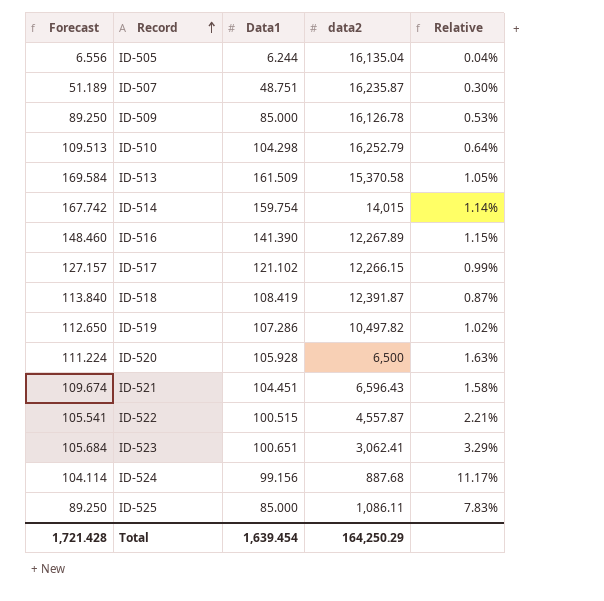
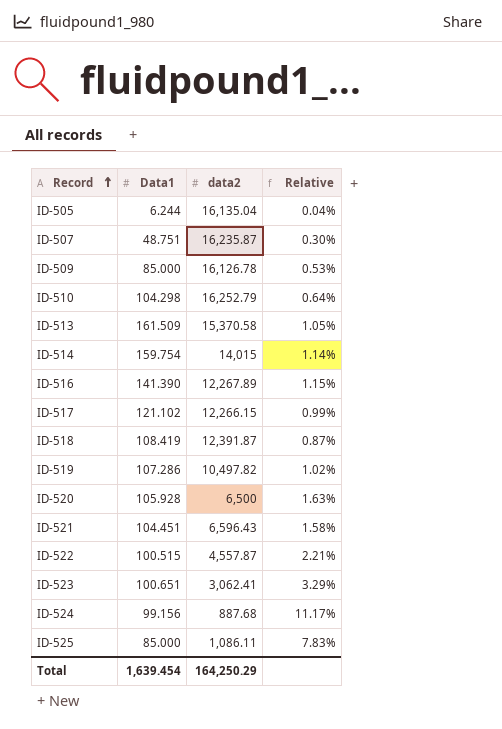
column Forecast | formula: [Data1] * 1.05 -> none

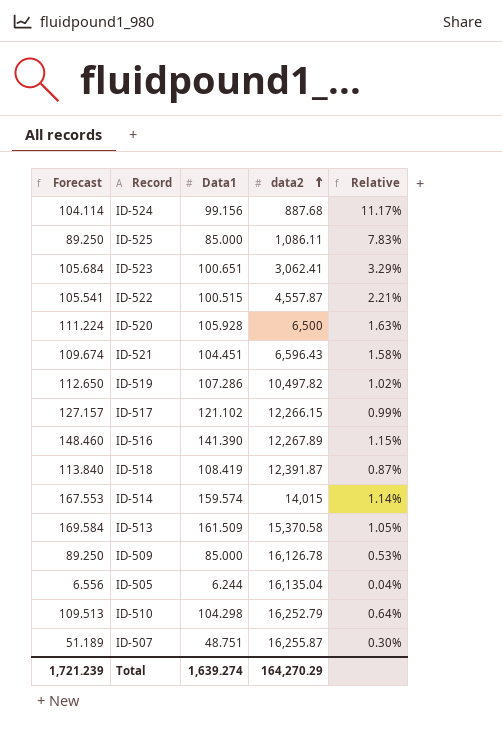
row order: Record ascending -> data2 ascending
column Forecast | formula: none -> [Data1] * 1.05
ID-514 | Data1: 159.754 -> 159.574
ID-507 | data2: 16,235.87 -> 16,255.87
Total | Data1: 1,639.454 -> 1,639.274
Total | data2: 164,250.29 -> 164,270.29

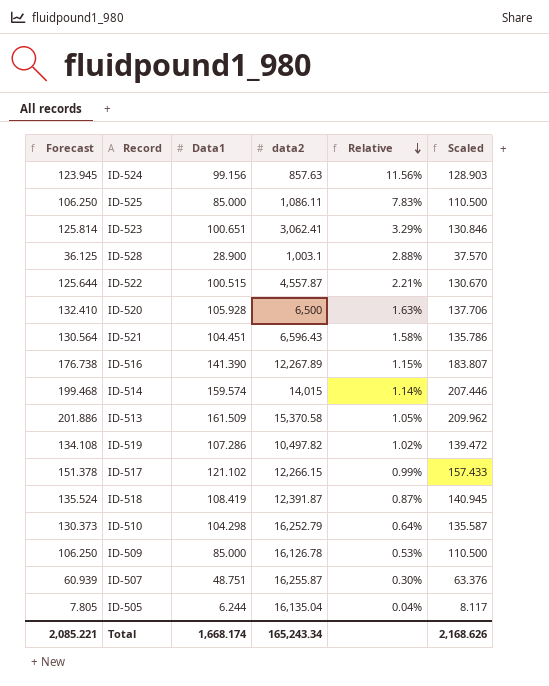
row order: data2 ascending -> Relative descending
column Forecast | formula: [Data1] * 1.05 -> [Data1] * 1.25
column Scaled | formula: none -> [Data1] * 1.3
ID-524 | data2: 887.68 -> 857.63
ID-524 | Relative: 11.17% -> 11.56%
row ID-528: none -> 36.125 | 28.900 | 1,003.1 | 2.88% | 37.570
Total | Forecast: 1,721.239 -> 2,085.221
Total | Data1: 1,639.274 -> 1,668.174
Total | data2: 164,270.29 -> 165,243.34

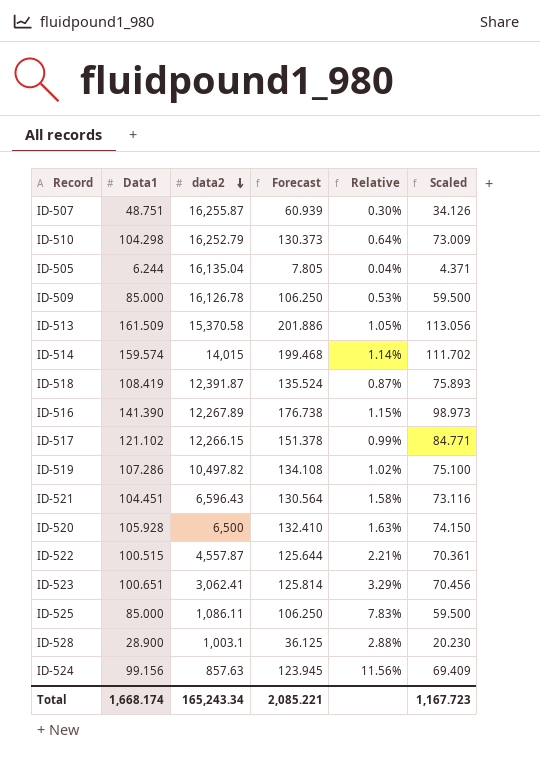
row order: Relative descending -> data2 descending
column Forecast | position: 1 -> 4
column Scaled | formula: [Data1] * 1.3 -> [Data1] * 0.7
Total | Scaled: 2,168.626 -> 1,167.723

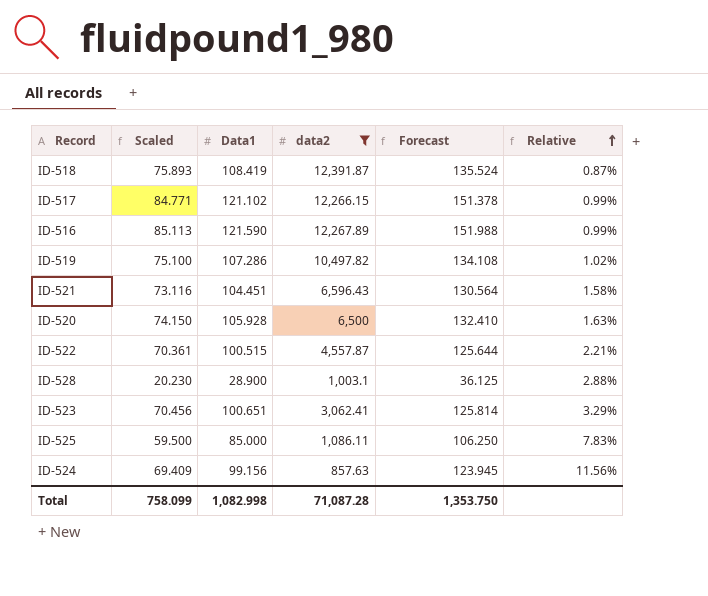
filter: none -> data2 <= 12,391.87
row order: data2 descending -> Relative ascending
column Scaled | position: 6 -> 2
ID-516 | Scaled: 98.973 -> 85.113
ID-516 | Data1: 141.390 -> 121.590
ID-516 | Forecast: 176.738 -> 151.988
ID-516 | Relative: 1.15% -> 0.99%
Total | Scaled: 1,167.723 -> 758.099
Total | Data1: 1,668.174 -> 1,082.998
Total | data2: 165,243.34 -> 71,087.28
Total | Forecast: 2,085.221 -> 1,353.750

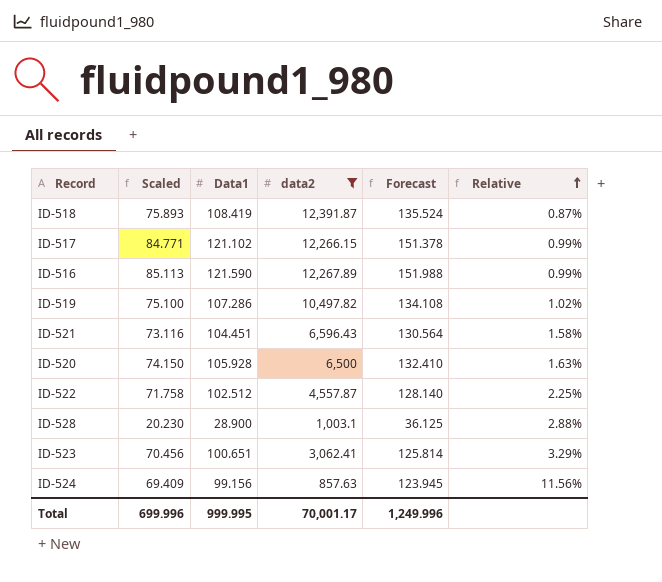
row ID-525: 59.500 | 85.000 | 1,086.11 | 106.250 | 7.83% -> none
ID-522 | Scaled: 70.361 -> 71.758
ID-522 | Data1: 100.515 -> 102.512
ID-522 | Forecast: 125.644 -> 128.140
ID-522 | Relative: 2.21% -> 2.25%
Total | Scaled: 758.099 -> 699.996
Total | Data1: 1,082.998 -> 999.995
Total | data2: 71,087.28 -> 70,001.17
Total | Forecast: 1,353.750 -> 1,249.996

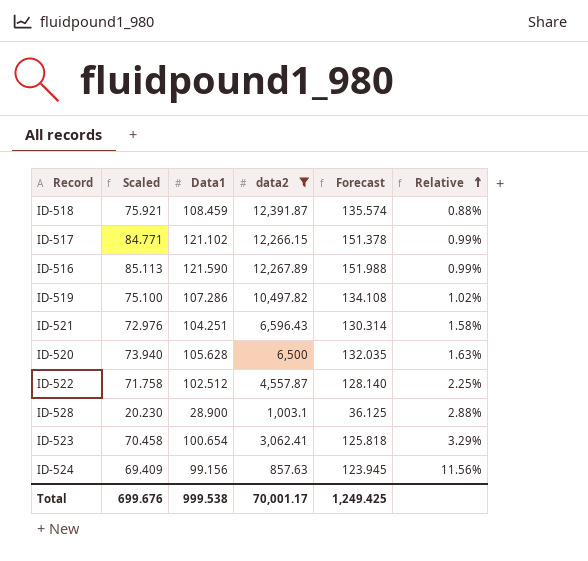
ID-518 | Scaled: 75.893 -> 75.921
ID-518 | Data1: 108.419 -> 108.459
ID-518 | Forecast: 135.524 -> 135.574
ID-518 | Relative: 0.87% -> 0.88%
ID-521 | Scaled: 73.116 -> 72.976
ID-521 | Data1: 104.451 -> 104.251
ID-521 | Forecast: 130.564 -> 130.314
ID-520 | Scaled: 74.150 -> 73.940
ID-520 | Data1: 105.928 -> 105.628
ID-520 | Forecast: 132.410 -> 132.035
ID-523 | Scaled: 70.456 -> 70.458
ID-523 | Data1: 100.651 -> 100.654
ID-523 | Forecast: 125.814 -> 125.818
Total | Scaled: 699.996 -> 699.676
Total | Data1: 999.995 -> 999.538
Total | Forecast: 1,249.996 -> 1,249.425

